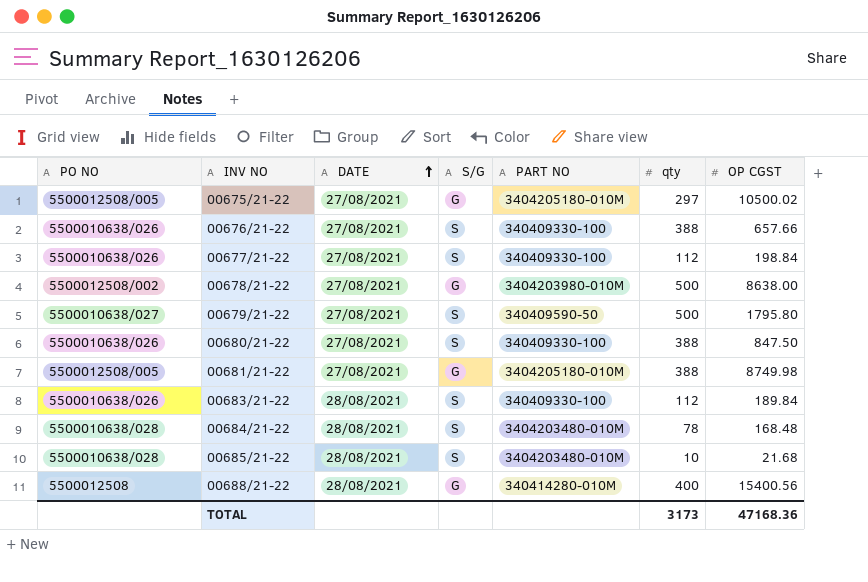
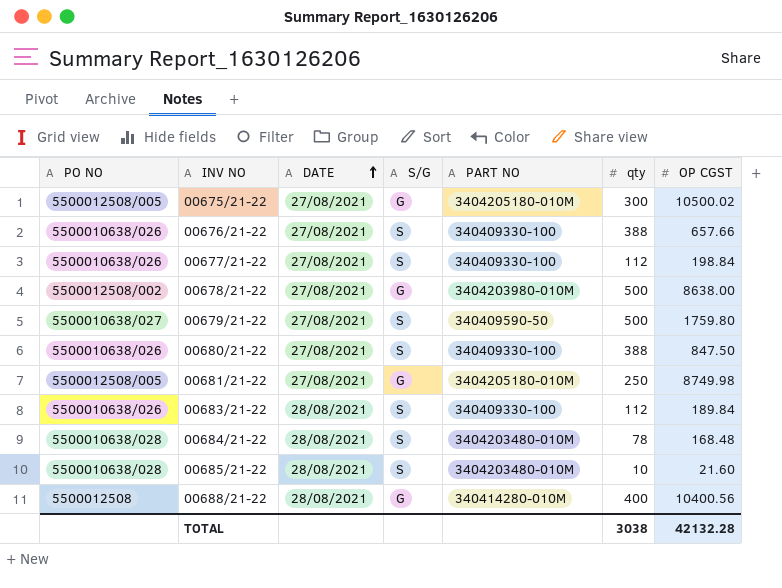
00675/21-22 | qty: 297 -> 300
00679/21-22 | OP CGST: 1795.80 -> 1759.80
00681/21-22 | qty: 388 -> 250
00685/21-22 | OP CGST: 21.68 -> 21.60
00688/21-22 | OP CGST: 15400.56 -> 10400.56
TOTAL | qty: 3173 -> 3038
TOTAL | OP CGST: 47168.36 -> 42132.28

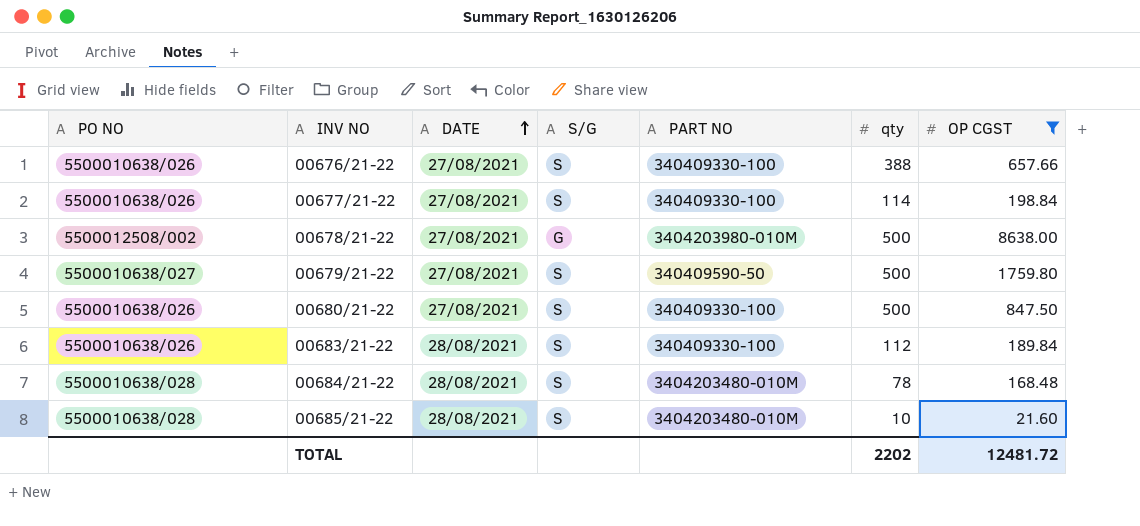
filter: none -> OP CGST <= 8638.00
00677/21-22 | qty: 112 -> 114
00680/21-22 | qty: 388 -> 500
TOTAL | qty: 3038 -> 2202
TOTAL | OP CGST: 42132.28 -> 12481.72

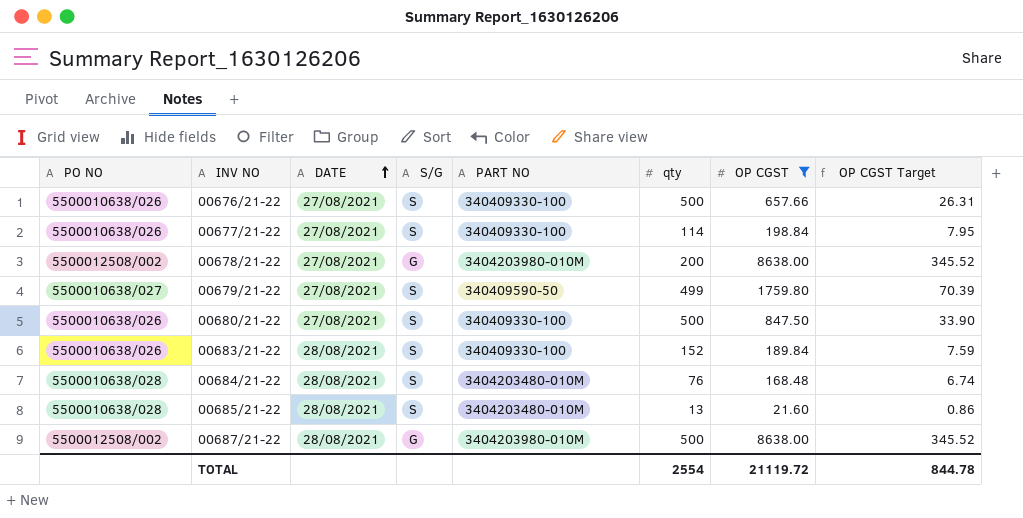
column OP CGST Target | formula: none -> [OP CGST] * 0.04
00676/21-22 | qty: 388 -> 500
00678/21-22 | qty: 500 -> 200
00679/21-22 | qty: 500 -> 499
00683/21-22 | qty: 112 -> 152
00684/21-22 | qty: 78 -> 76
00685/21-22 | qty: 10 -> 13
row 00687/21-22: none -> 5500012508/002 | 28/08/2021 | G | 3404203980-010M | 500 | 8638.00 | 345.52
TOTAL | qty: 2202 -> 2554
TOTAL | OP CGST: 12481.72 -> 21119.72

